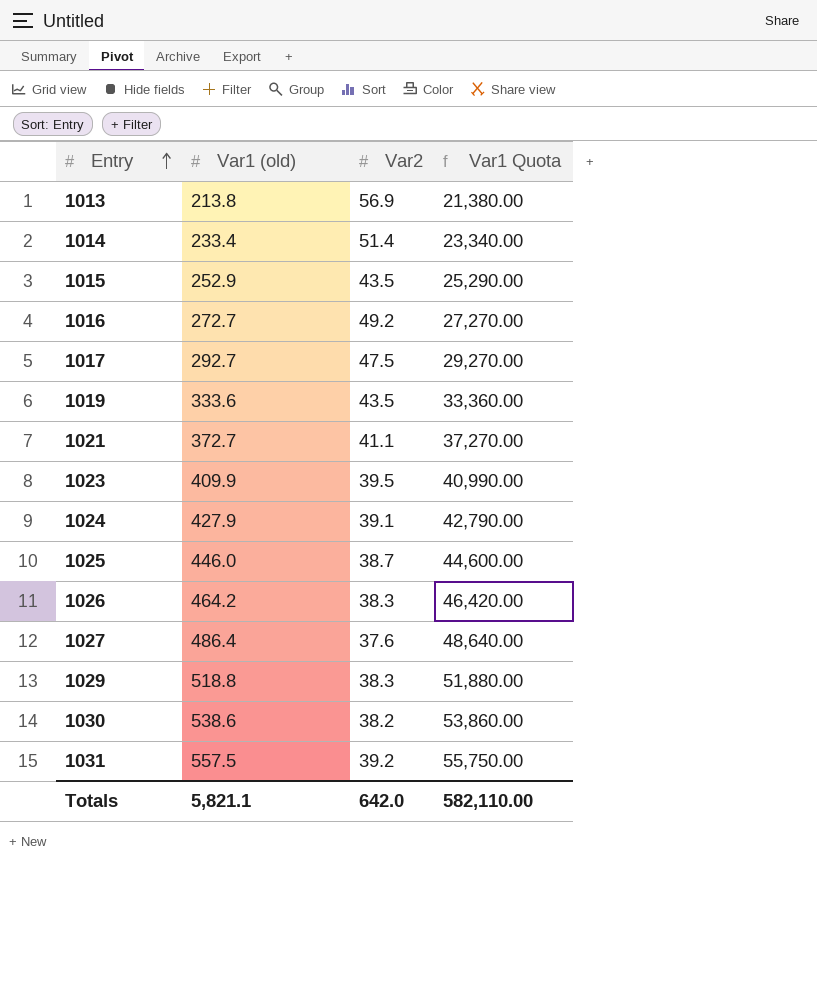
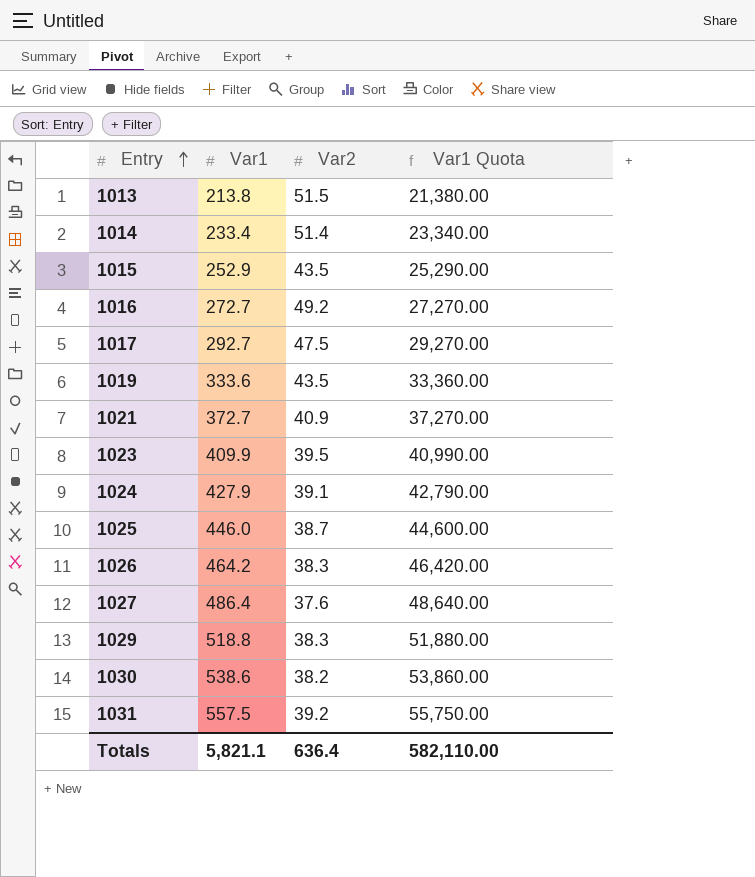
column name: Var1 (old) -> Var1
1013 | Var2: 56.9 -> 51.5
1021 | Var2: 41.1 -> 40.9
Totals | Var2: 642.0 -> 636.4

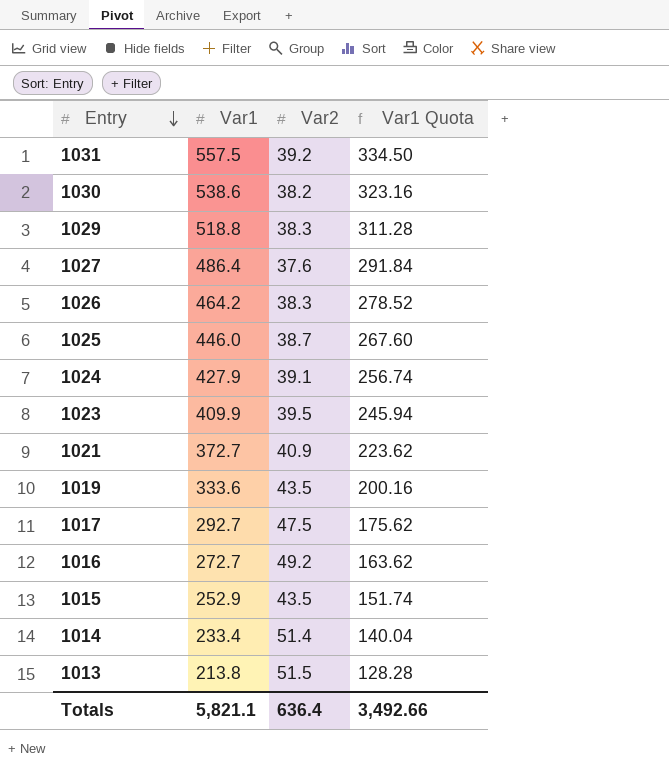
row order: Entry ascending -> Entry descending
column Var1 Quota | formula: [Var1] * 100 -> [Var1] * 0.6
Totals | Var1 Quota: 582,110.00 -> 3,492.66

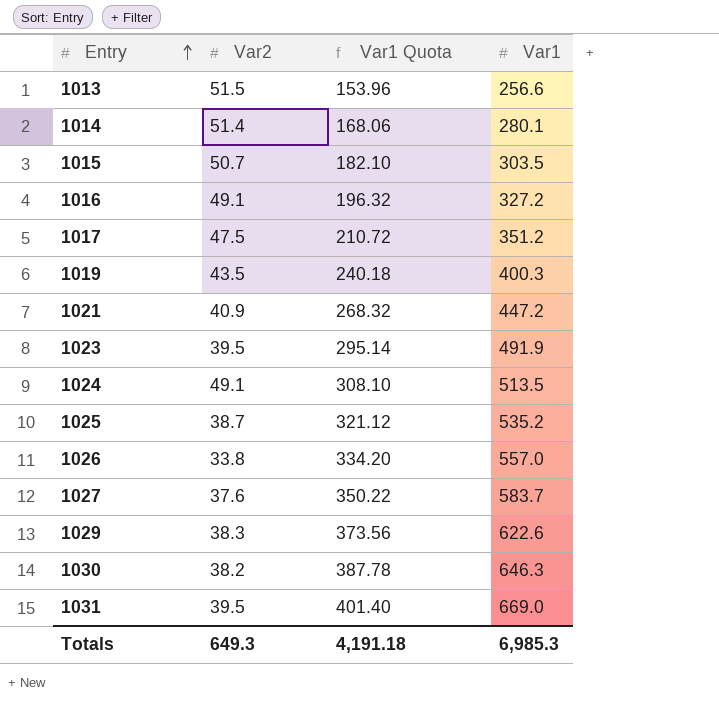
row order: Entry descending -> Entry ascending
column Var1 | position: 2 -> 4
1013 | Var1 Quota: 128.28 -> 153.96
1013 | Var1: 213.8 -> 256.6
1014 | Var1 Quota: 140.04 -> 168.06
1014 | Var1: 233.4 -> 280.1
1015 | Var2: 43.5 -> 50.7
1015 | Var1 Quota: 151.74 -> 182.10
1015 | Var1: 252.9 -> 303.5
1016 | Var2: 49.2 -> 49.1
1016 | Var1 Quota: 163.62 -> 196.32
1016 | Var1: 272.7 -> 327.2
1017 | Var1 Quota: 175.62 -> 210.72
1017 | Var1: 292.7 -> 351.2
1019 | Var1 Quota: 200.16 -> 240.18
1019 | Var1: 333.6 -> 400.3
1021 | Var1 Quota: 223.62 -> 268.32
1021 | Var1: 372.7 -> 447.2
1023 | Var1 Quota: 245.94 -> 295.14
1023 | Var1: 409.9 -> 491.9
1024 | Var2: 39.1 -> 49.1
1024 | Var1 Quota: 256.74 -> 308.10
1024 | Var1: 427.9 -> 513.5
1025 | Var1 Quota: 267.60 -> 321.12
1025 | Var1: 446.0 -> 535.2
1026 | Var2: 38.3 -> 33.8
1026 | Var1 Quota: 278.52 -> 334.20
1026 | Var1: 464.2 -> 557.0
1027 | Var1 Quota: 291.84 -> 350.22
1027 | Var1: 486.4 -> 583.7
1029 | Var1 Quota: 311.28 -> 373.56
1029 | Var1: 518.8 -> 622.6
1030 | Var1 Quota: 323.16 -> 387.78
1030 | Var1: 538.6 -> 646.3
1031 | Var2: 39.2 -> 39.5
1031 | Var1 Quota: 334.50 -> 401.40
1031 | Var1: 557.5 -> 669.0
Totals | Var2: 636.4 -> 649.3
Totals | Var1 Quota: 3,492.66 -> 4,191.18
Totals | Var1: 5,821.1 -> 6,985.3

